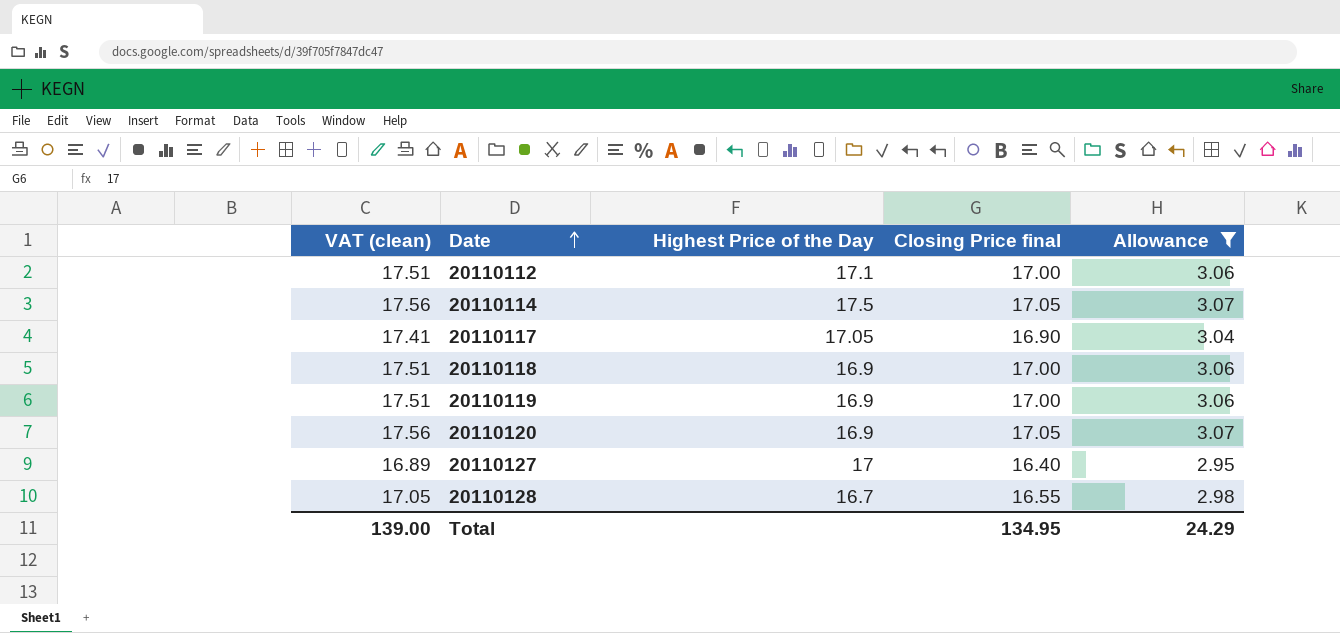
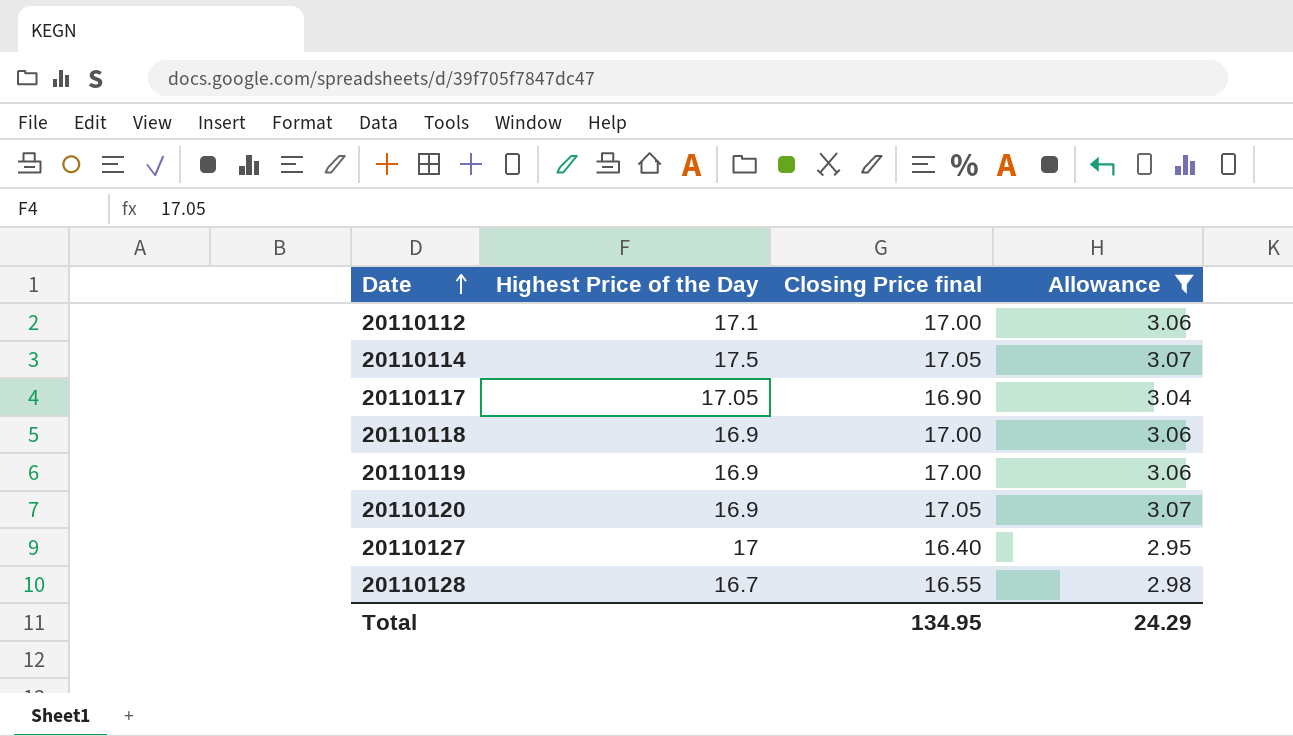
column VAT (clean) | formula: [Closing Price final] * 1.03 -> none

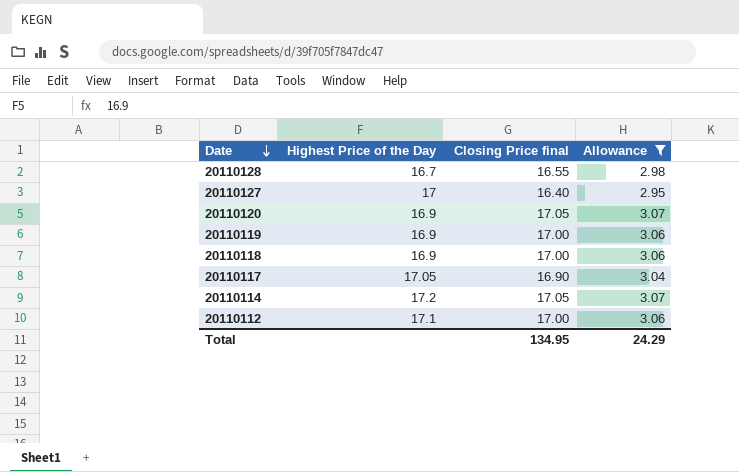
row order: Date ascending -> Date descending
20110114 | Highest Price of the Day: 17.5 -> 17.2

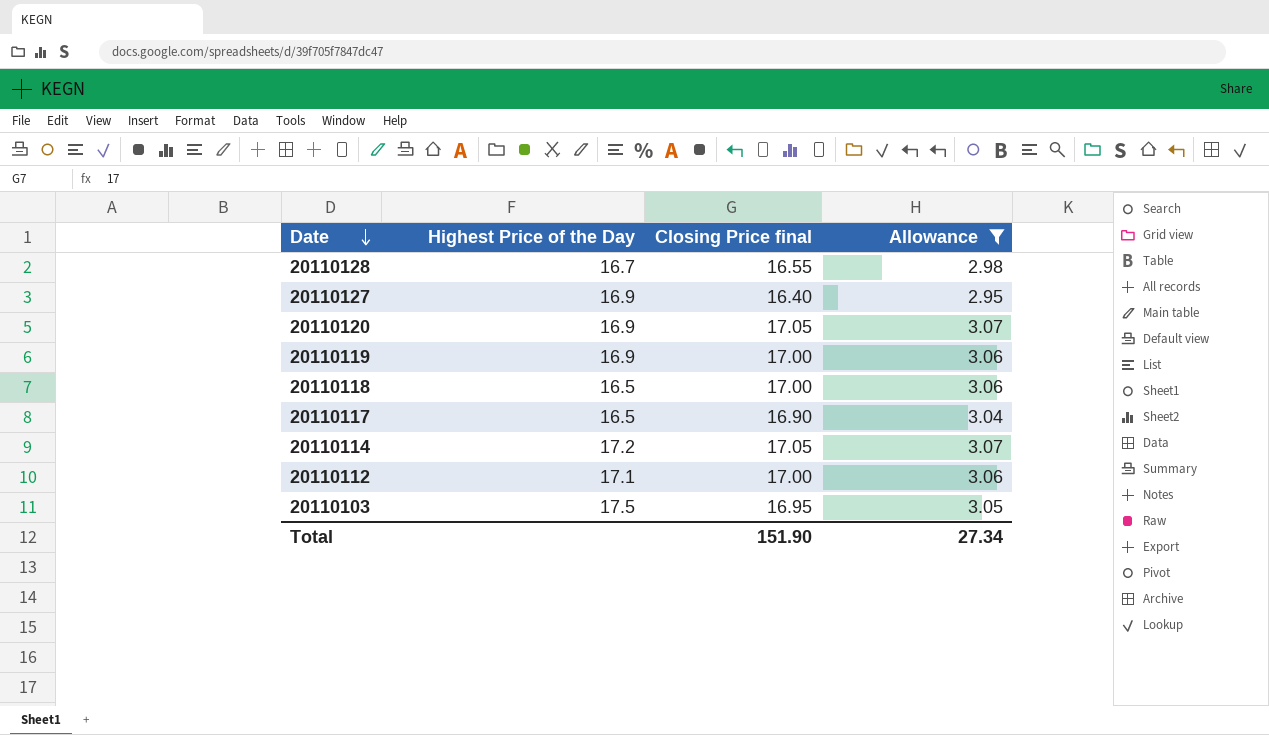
20110127 | Highest Price of the Day: 17 -> 16.9
20110118 | Highest Price of the Day: 16.9 -> 16.5
20110117 | Highest Price of the Day: 17.05 -> 16.5
row 20110103: none -> 17.5 | 16.95 | 3.05
Total | Closing Price final: 134.95 -> 151.90
Total | Allowance: 24.29 -> 27.34

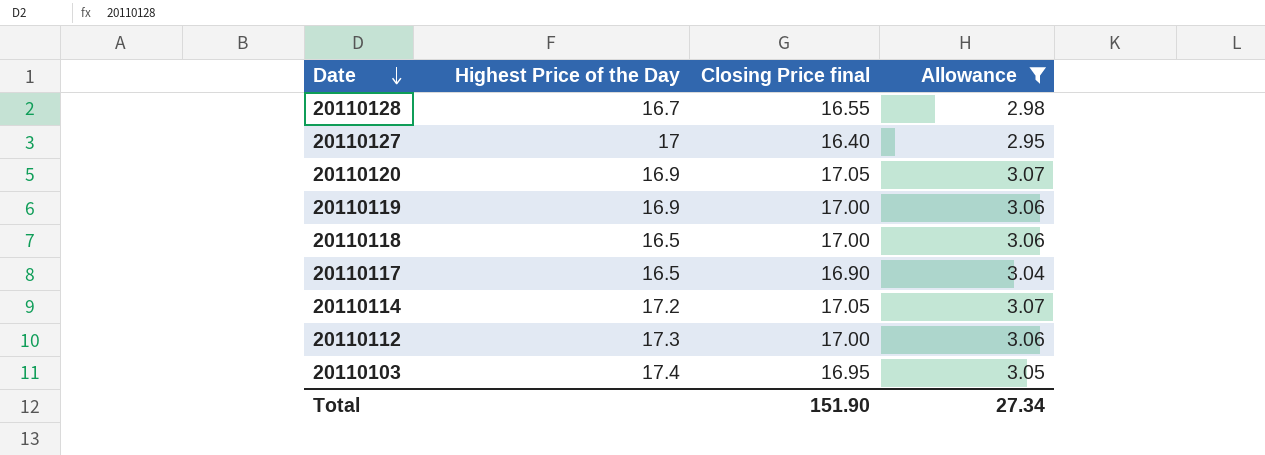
20110127 | Highest Price of the Day: 16.9 -> 17
20110112 | Highest Price of the Day: 17.1 -> 17.3
20110103 | Highest Price of the Day: 17.5 -> 17.4

